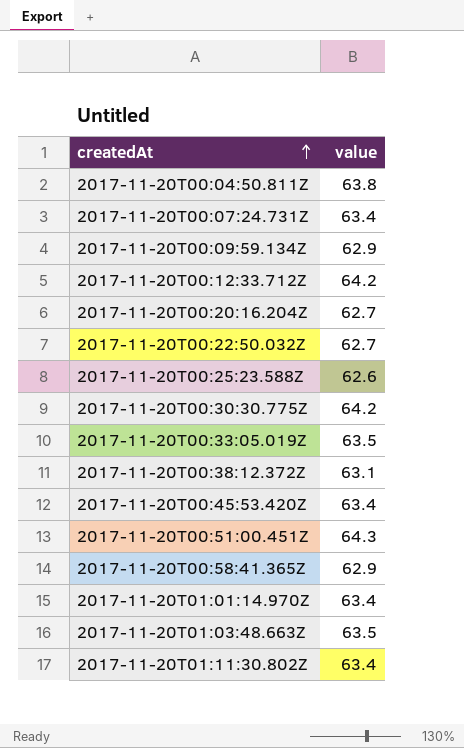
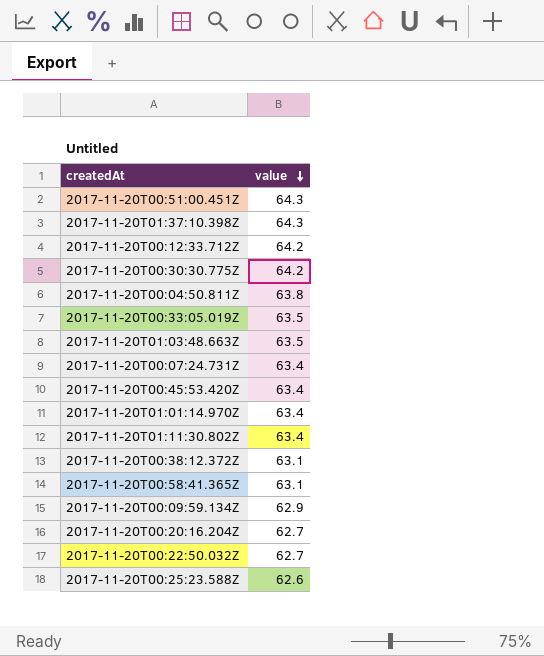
row order: createdAt ascending -> value descending
row 2017-11-20T01:37:10.398Z: none -> 64.3
2017-11-20T00:58:41.365Z | value: 62.9 -> 63.1

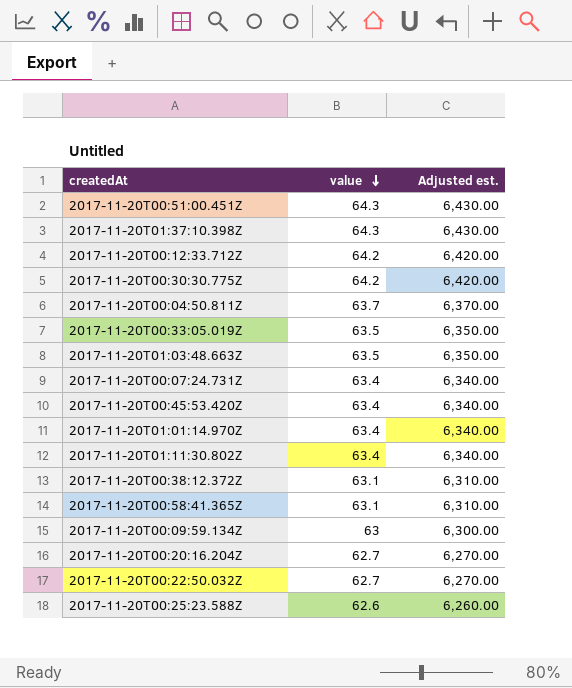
column Adjusted est. | formula: none -> [value] * 100
2017-11-20T00:04:50.811Z | value: 63.8 -> 63.7
2017-11-20T00:09:59.134Z | value: 62.9 -> 63

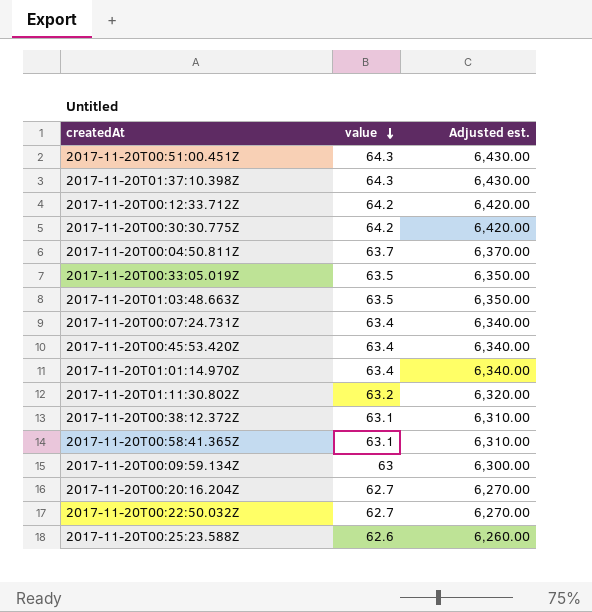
2017-11-20T01:11:30.802Z | value: 63.4 -> 63.2
2017-11-20T01:11:30.802Z | Adjusted est.: 6,340.00 -> 6,320.00

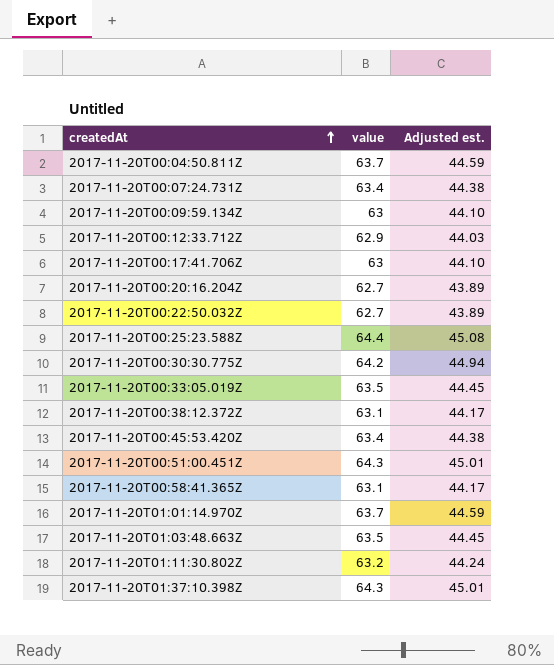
row order: value descending -> createdAt ascending
column Adjusted est. | formula: [value] * 100 -> [value] * 0.7
2017-11-20T00:12:33.712Z | value: 64.2 -> 62.9
row 2017-11-20T00:17:41.706Z: none -> 63 | 44.10
2017-11-20T00:25:23.588Z | value: 62.6 -> 64.4
2017-11-20T01:01:14.970Z | value: 63.4 -> 63.7

